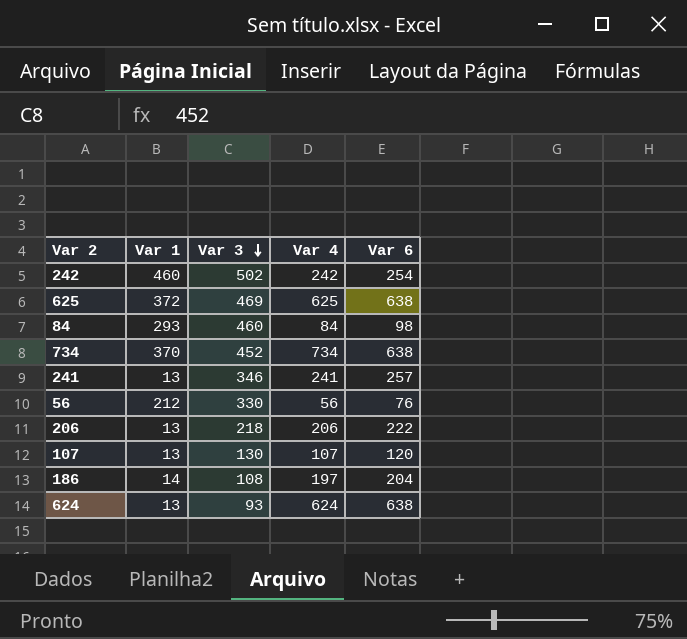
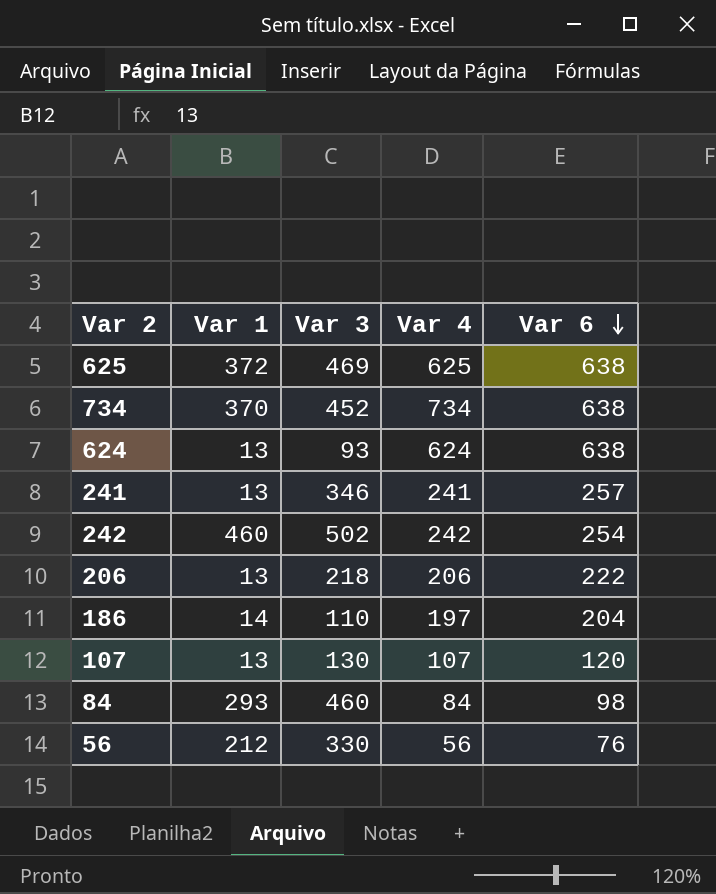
row order: Var 3 descending -> Var 6 descending
186 | Var 3: 108 -> 110

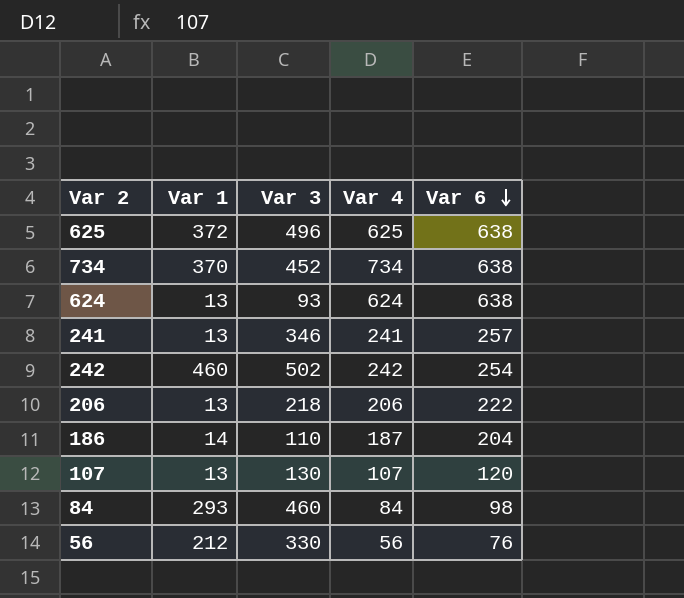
625 | Var 3: 469 -> 496
186 | Var 4: 197 -> 187

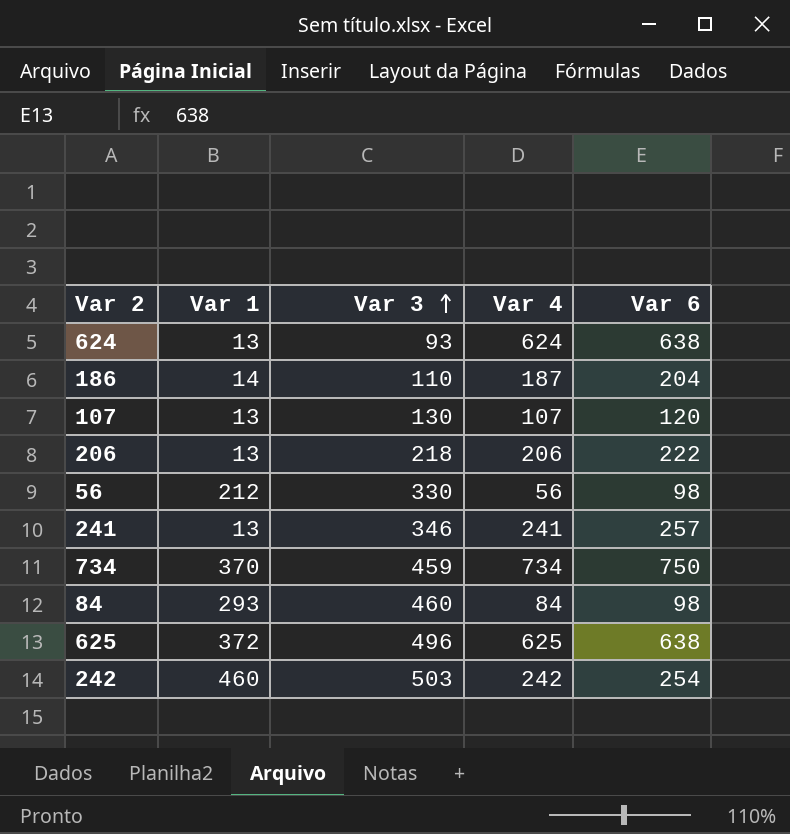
row order: Var 6 descending -> Var 3 ascending
56 | Var 6: 76 -> 98
734 | Var 3: 452 -> 459
734 | Var 6: 638 -> 750
242 | Var 3: 502 -> 503

